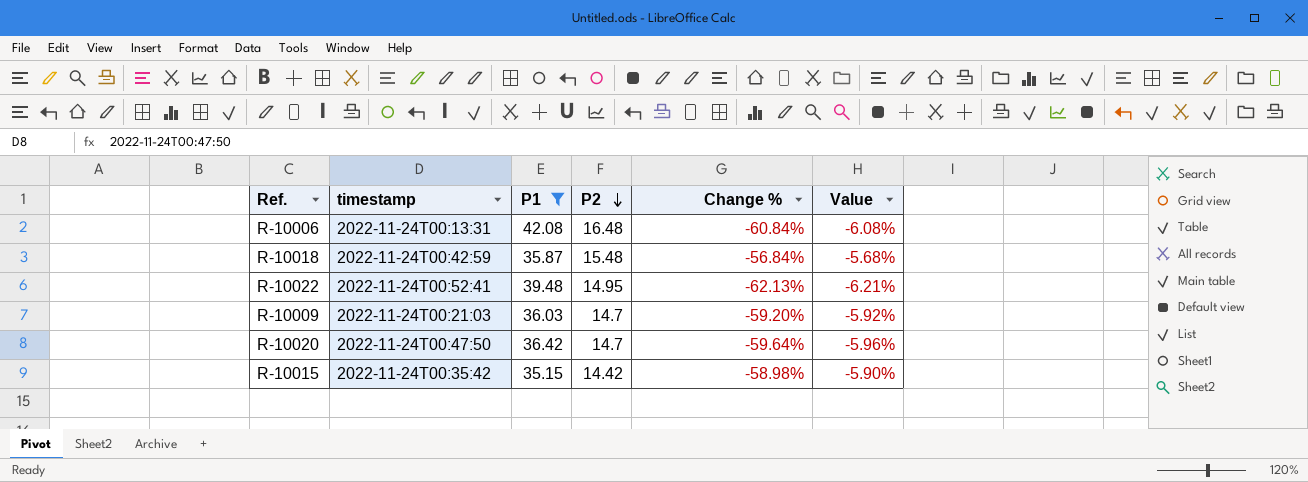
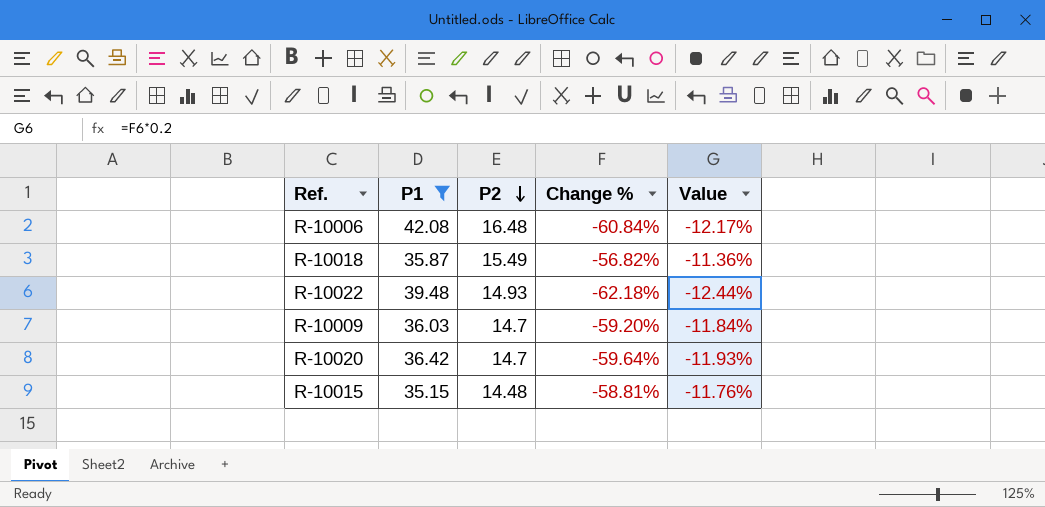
column timestamp | position: 2 -> none
column Value | formula: [Change %] * 0.1 -> [Change %] * 0.2
R-10018 | P2: 15.48 -> 15.49
R-10018 | Change %: -56.84% -> -56.82%
R-10022 | P2: 14.95 -> 14.93
R-10022 | Change %: -62.13% -> -62.18%
R-10015 | P2: 14.42 -> 14.48
R-10015 | Change %: -58.98% -> -58.81%

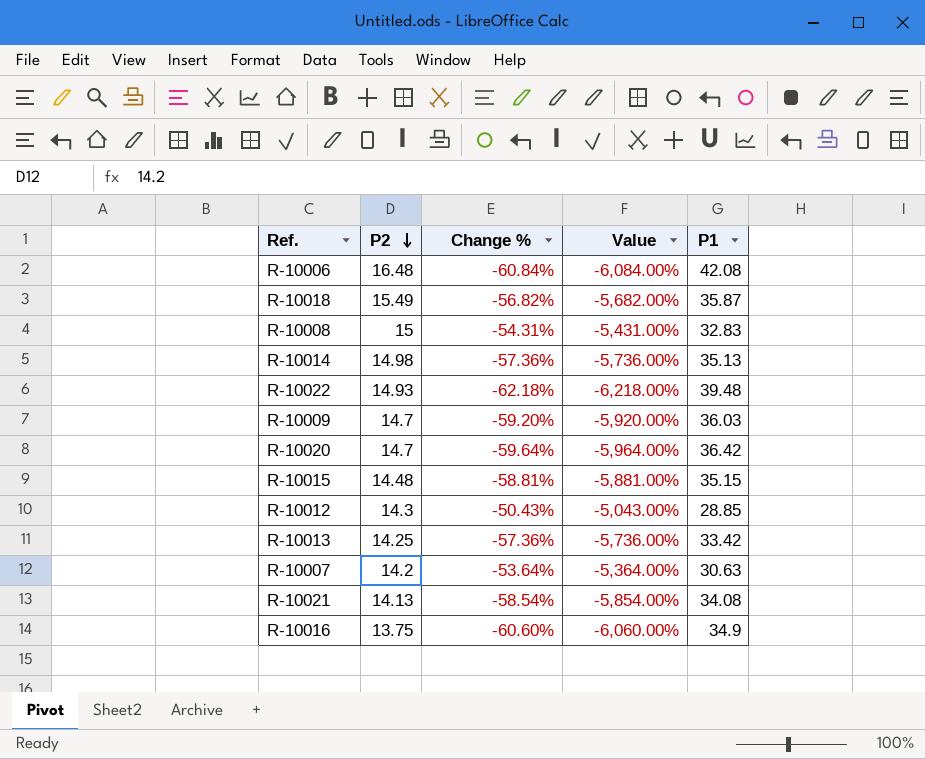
filter: P1 >= 35.15 -> none
column Value | formula: [Change %] * 0.2 -> [Change %] * 100
column P1 | position: 2 -> 5

